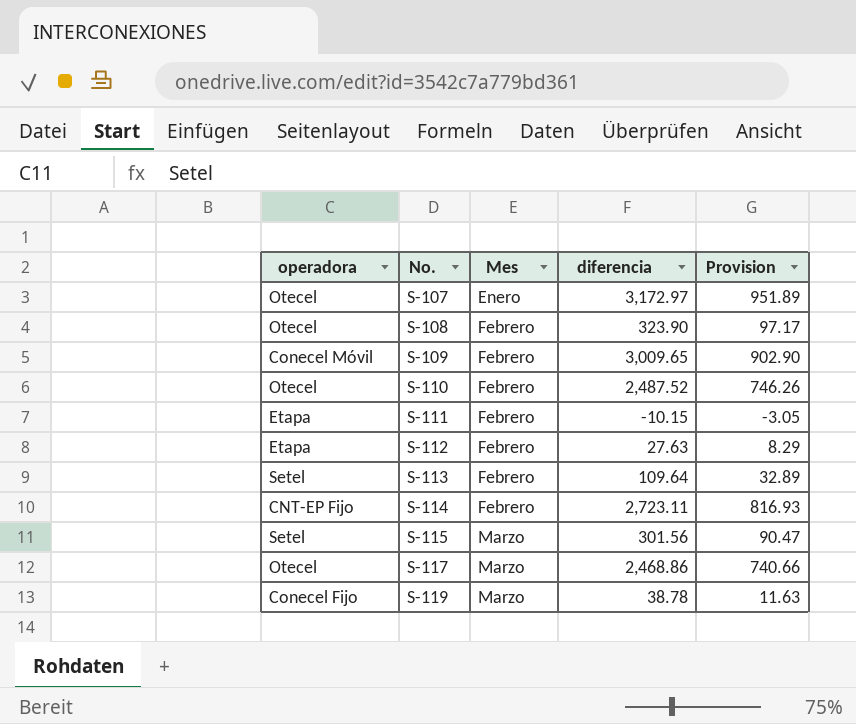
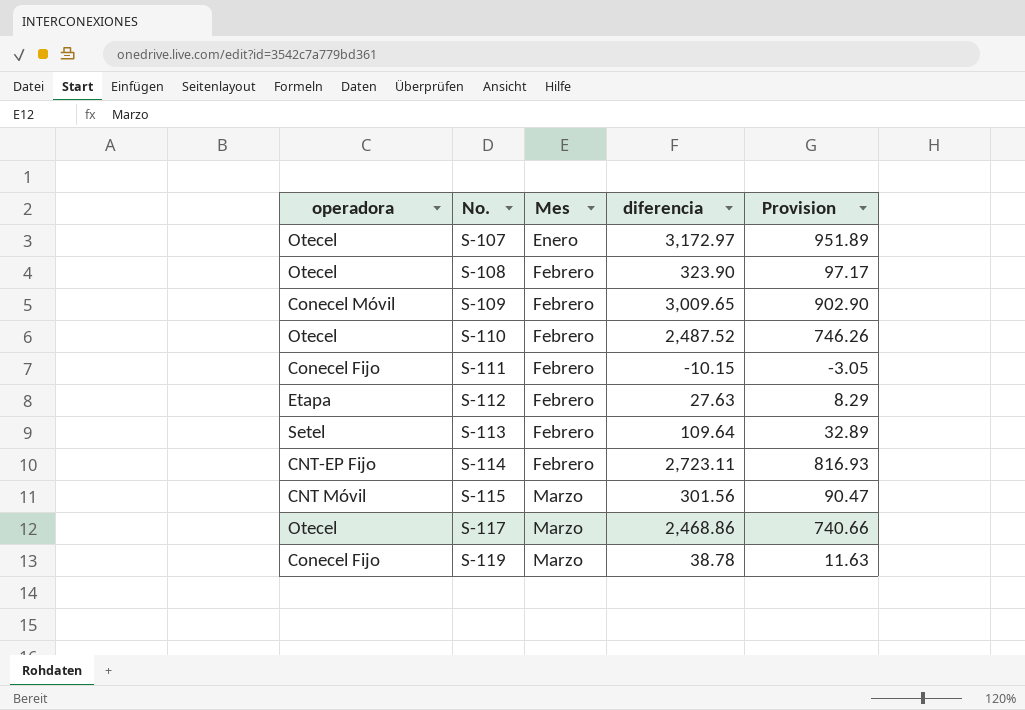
S-111 | operadora: Etapa -> Conecel Fijo
S-115 | operadora: Setel -> CNT Móvil

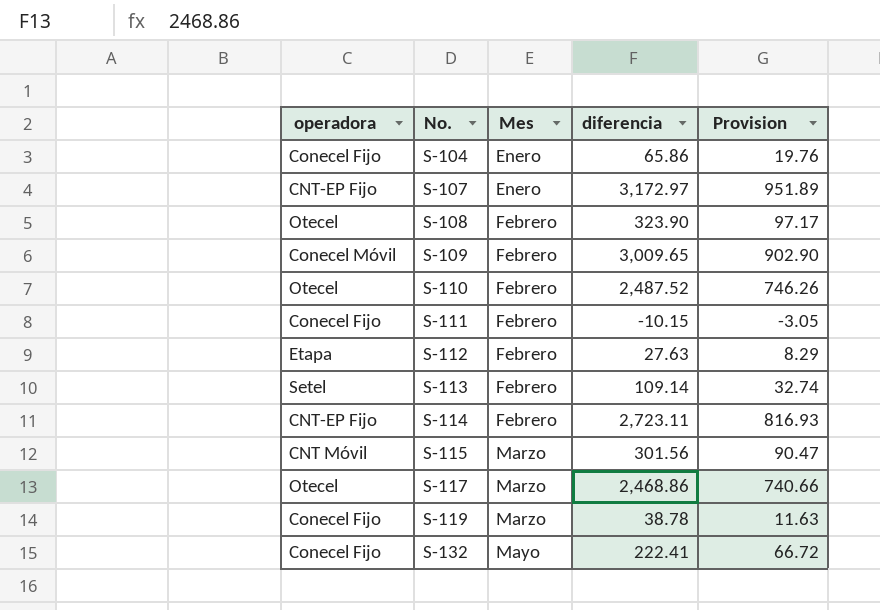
row S-104: none -> Conecel Fijo | Enero | 65.86 | 19.76
S-107 | operadora: Otecel -> CNT-EP Fijo
S-113 | diferencia: 109.64 -> 109.14
S-113 | Provision: 32.89 -> 32.74
row S-132: none -> Conecel Fijo | Mayo | 222.41 | 66.72

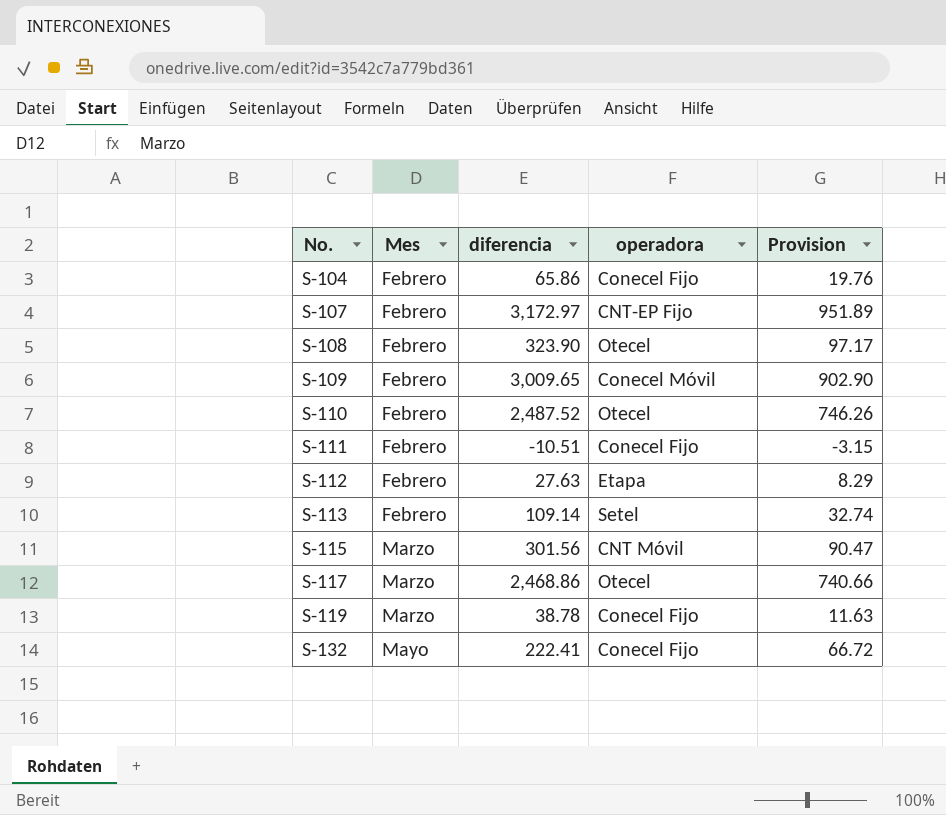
column operadora | position: 1 -> 4
row S-114: CNT-EP Fijo | Febrero | 2,723.11 | 816.93 -> none
S-104 | Mes: Enero -> Febrero
S-107 | Mes: Enero -> Febrero
S-111 | diferencia: -10.15 -> -10.51
S-111 | Provision: -3.05 -> -3.15

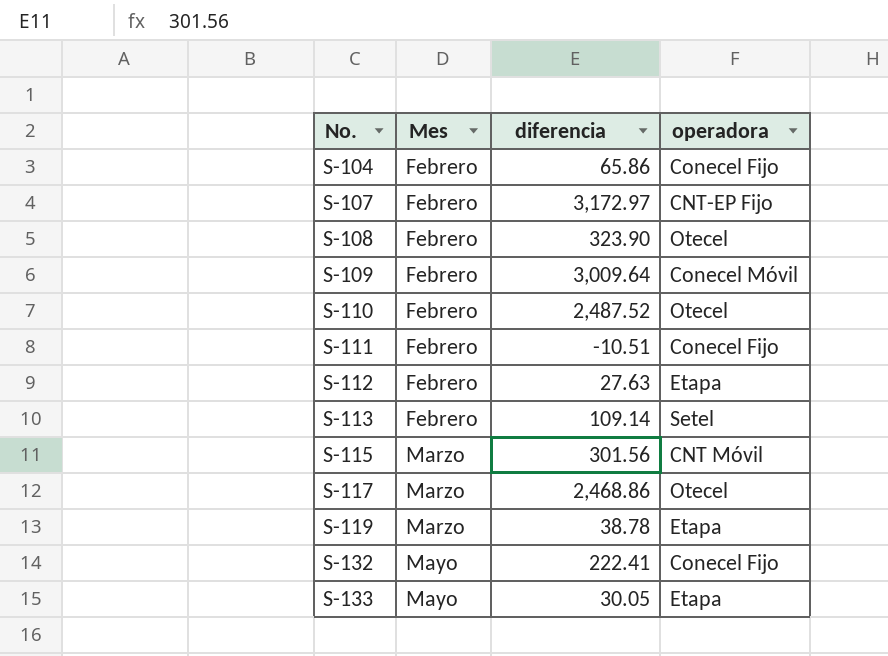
column Provision | formula: [diferencia] * 0.3 -> none
S-109 | diferencia: 3,009.65 -> 3,009.64
S-119 | operadora: Conecel Fijo -> Etapa
row S-133: none -> Mayo | 30.05 | Etapa

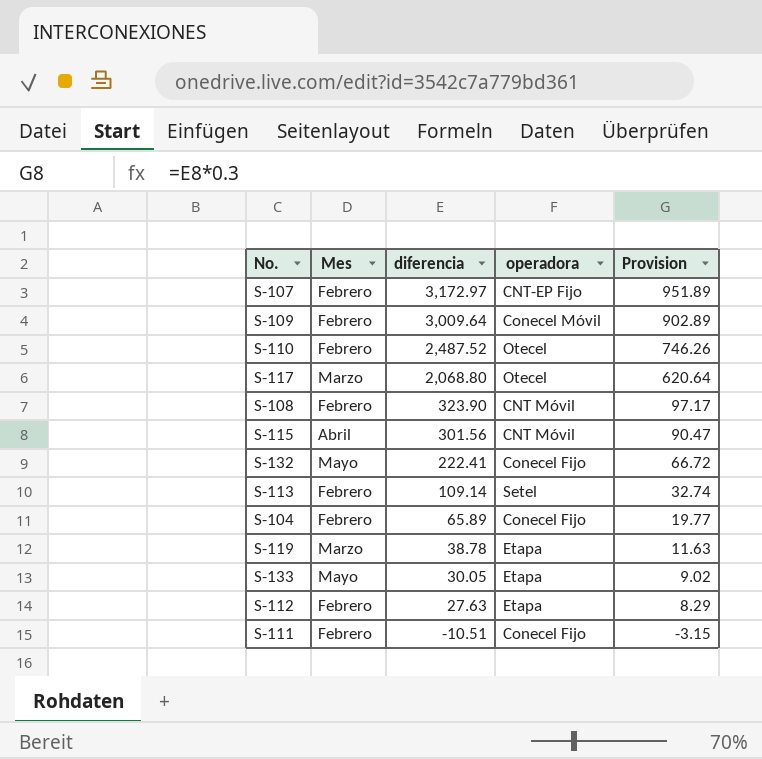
row order: No. ascending -> diferencia descending
column Provision | formula: none -> [diferencia] * 0.3
S-117 | diferencia: 2,468.86 -> 2,068.80
S-108 | operadora: Otecel -> CNT Móvil
S-115 | Mes: Marzo -> Abril
S-104 | diferencia: 65.86 -> 65.89

